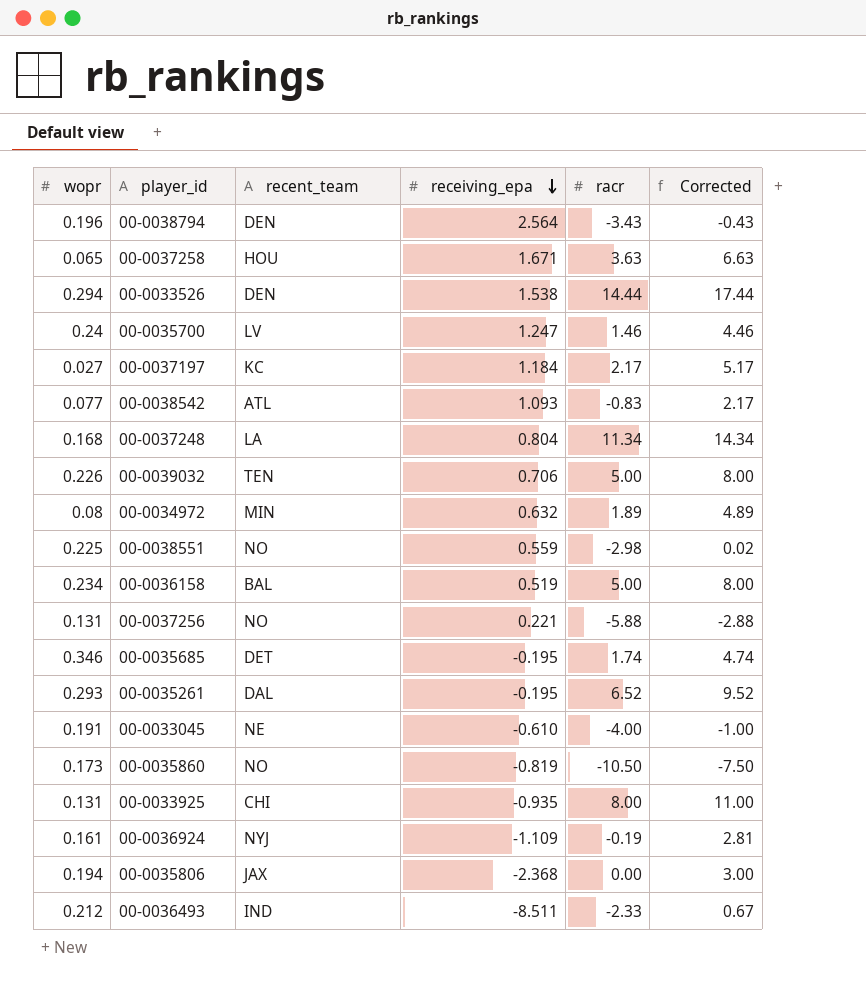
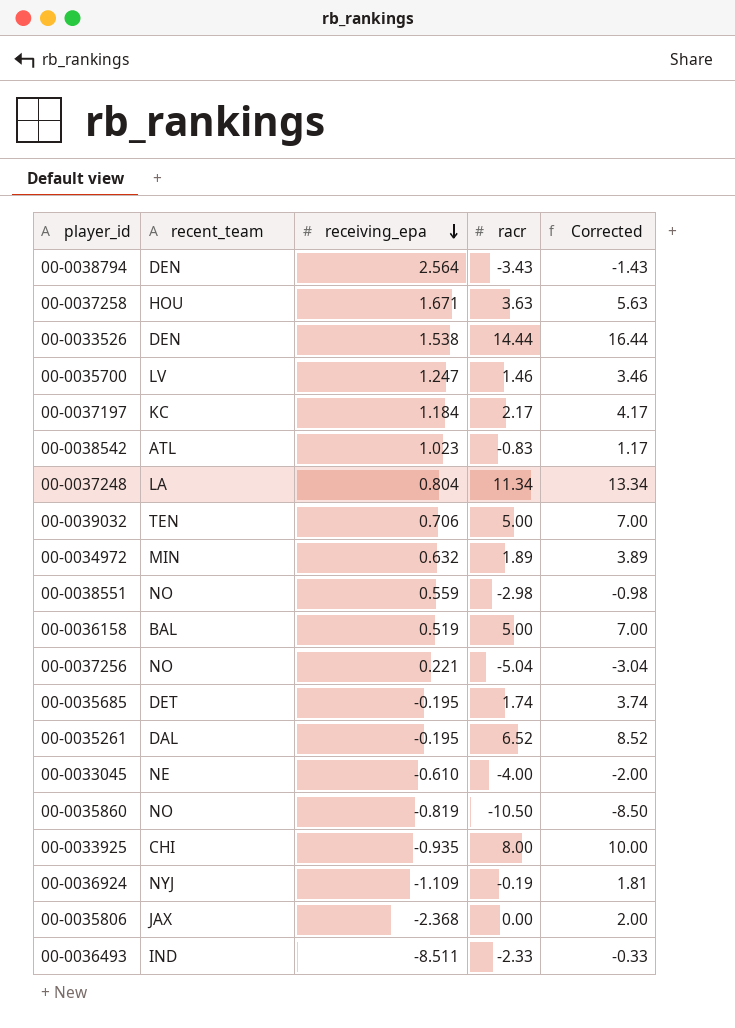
column wopr | position: 1 -> none
column Corrected | formula: [racr] + 3 -> [racr] + 2
00-0038542 | receiving_epa: 1.093 -> 1.023
00-0037256 | racr: -5.88 -> -5.04

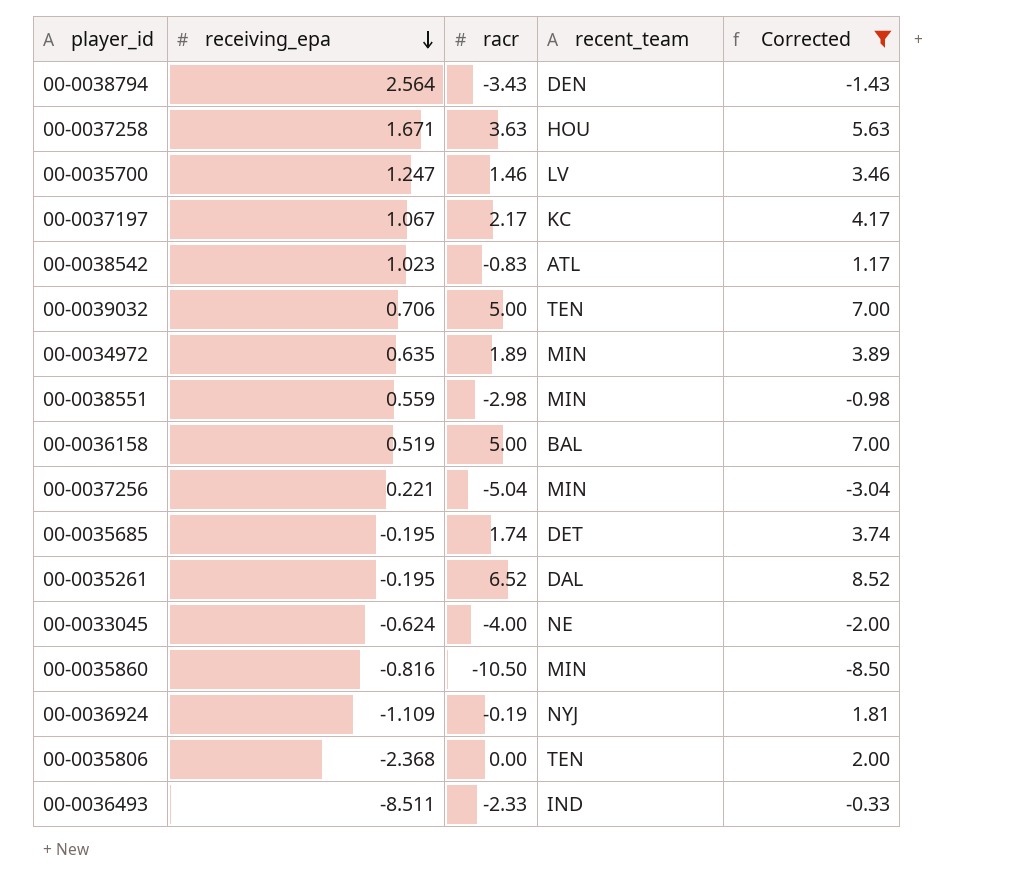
filter: none -> Corrected <= 8.52
column recent_team | position: 2 -> 4
00-0037197 | receiving_epa: 1.184 -> 1.067
00-0034972 | receiving_epa: 0.632 -> 0.635
00-0038551 | recent_team: NO -> MIN
00-0037256 | recent_team: NO -> MIN
00-0033045 | receiving_epa: -0.610 -> -0.624
00-0035860 | receiving_epa: -0.819 -> -0.816
00-0035860 | recent_team: NO -> MIN
00-0035806 | recent_team: JAX -> TEN

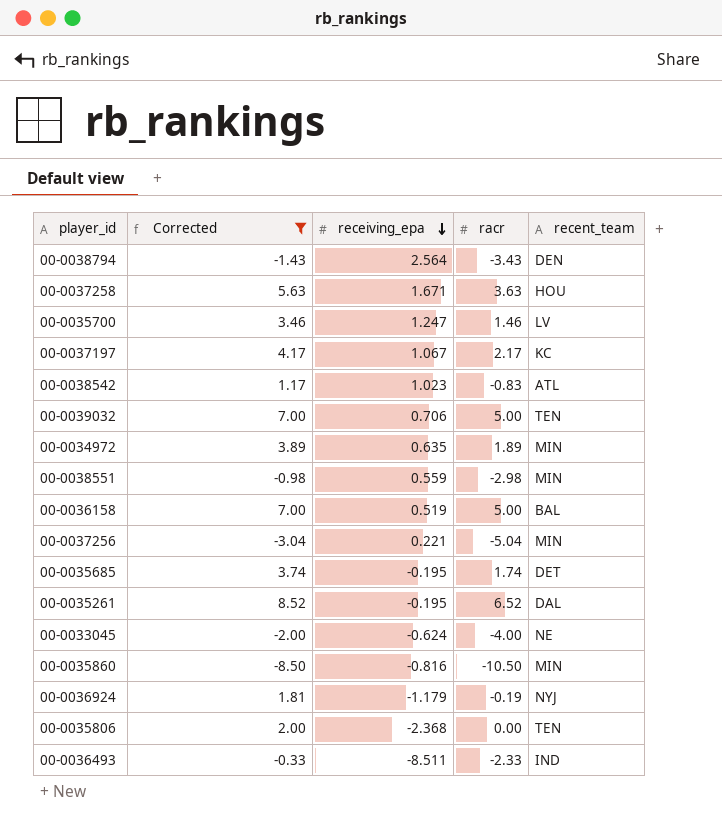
column Corrected | position: 5 -> 2
00-0036924 | receiving_epa: -1.109 -> -1.179

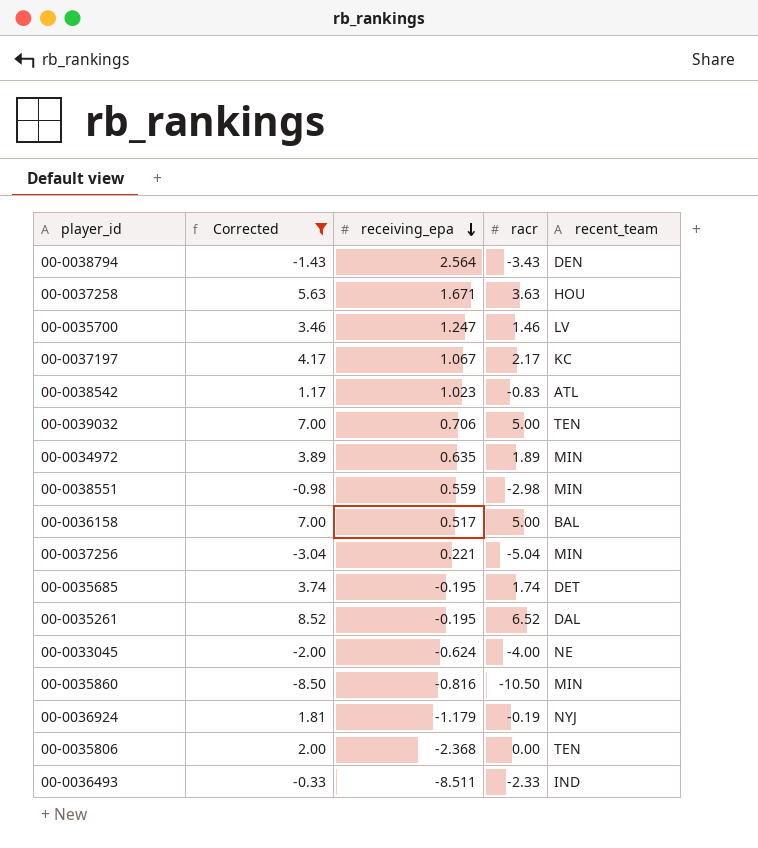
00-0036158 | receiving_epa: 0.519 -> 0.517

